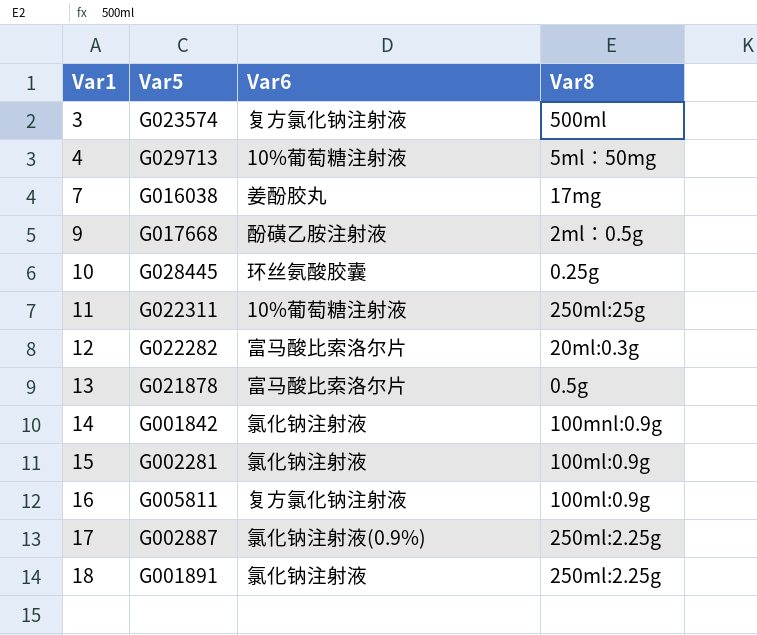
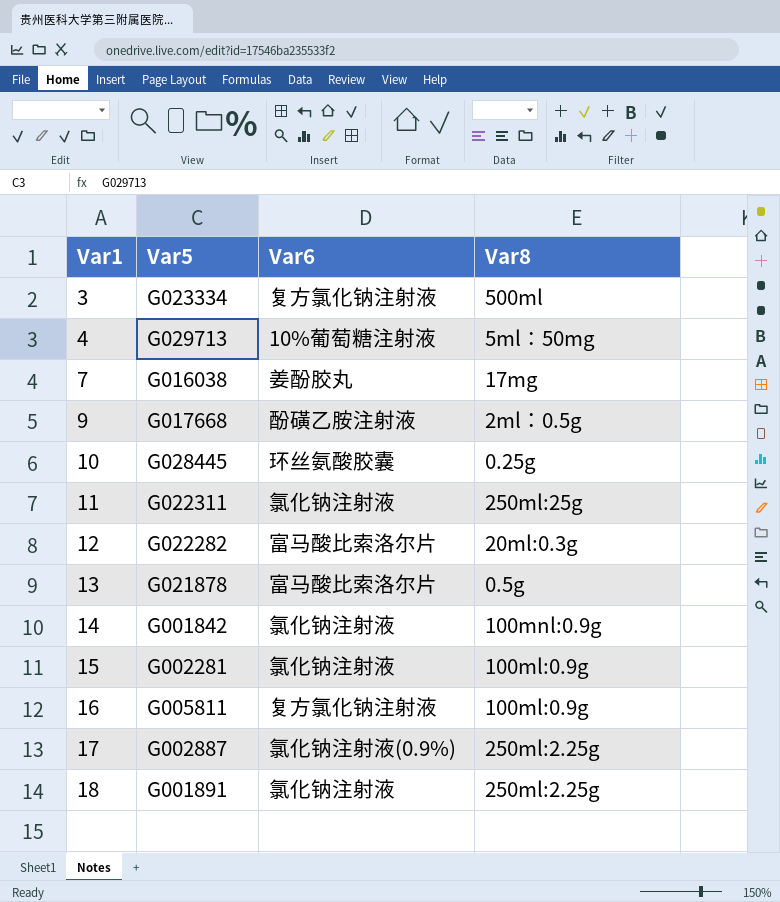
3 | Var5: G023574 -> G023334
11 | Var6: 10%葡萄糖注射液 -> 氯化钠注射液

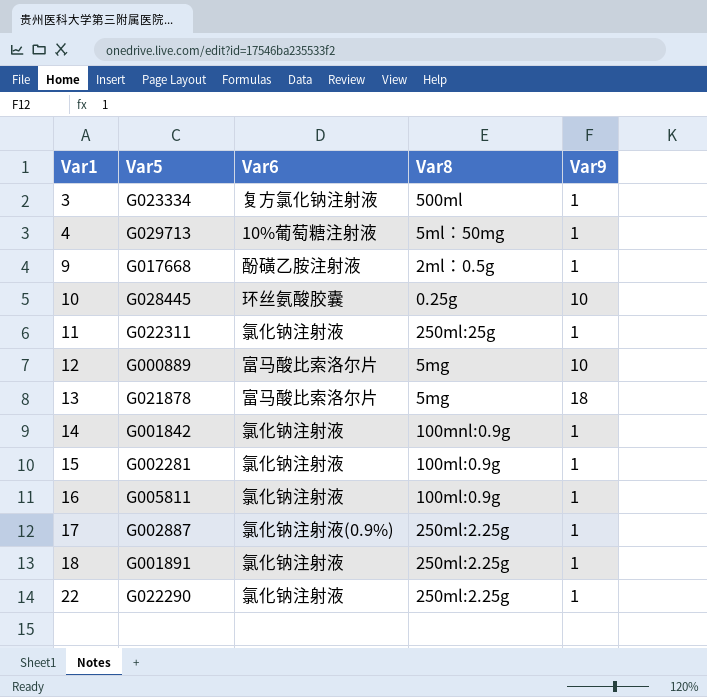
column Var9 | position: none -> 5
row 7: G016038 | 姜酚胶丸 | 17mg -> none
12 | Var5: G022282 -> G000889
12 | Var8: 20ml:0.3g -> 5mg
13 | Var8: 0.5g -> 5mg
16 | Var6: 复方氯化钠注射液 -> 氯化钠注射液
row 22: none -> G022290 | 氯化钠注射液 | 250ml:2.25g | 1

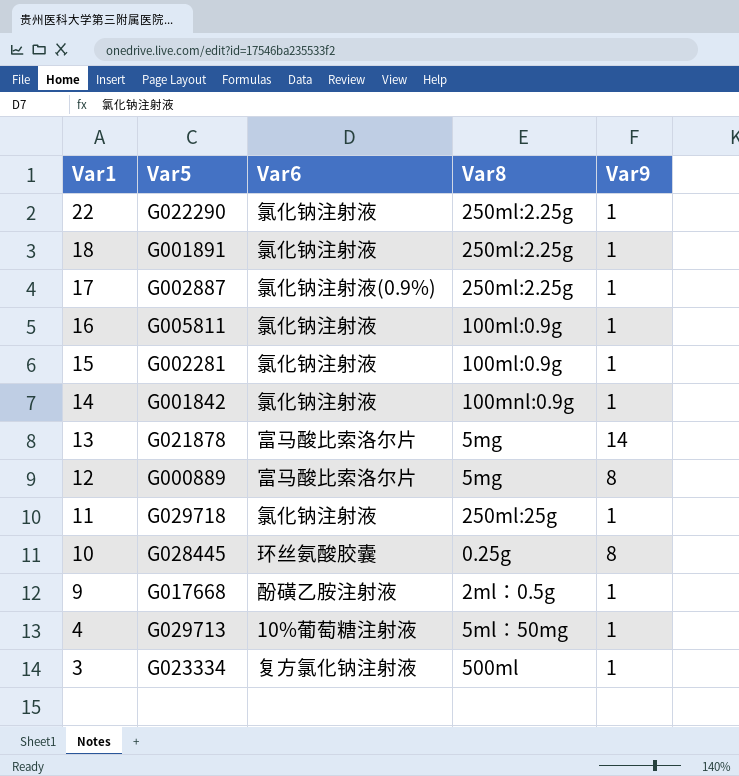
row order: Var1 ascending -> Var1 descending
13 | Var9: 18 -> 14
12 | Var9: 10 -> 8
11 | Var5: G022311 -> G029718
10 | Var9: 10 -> 8

